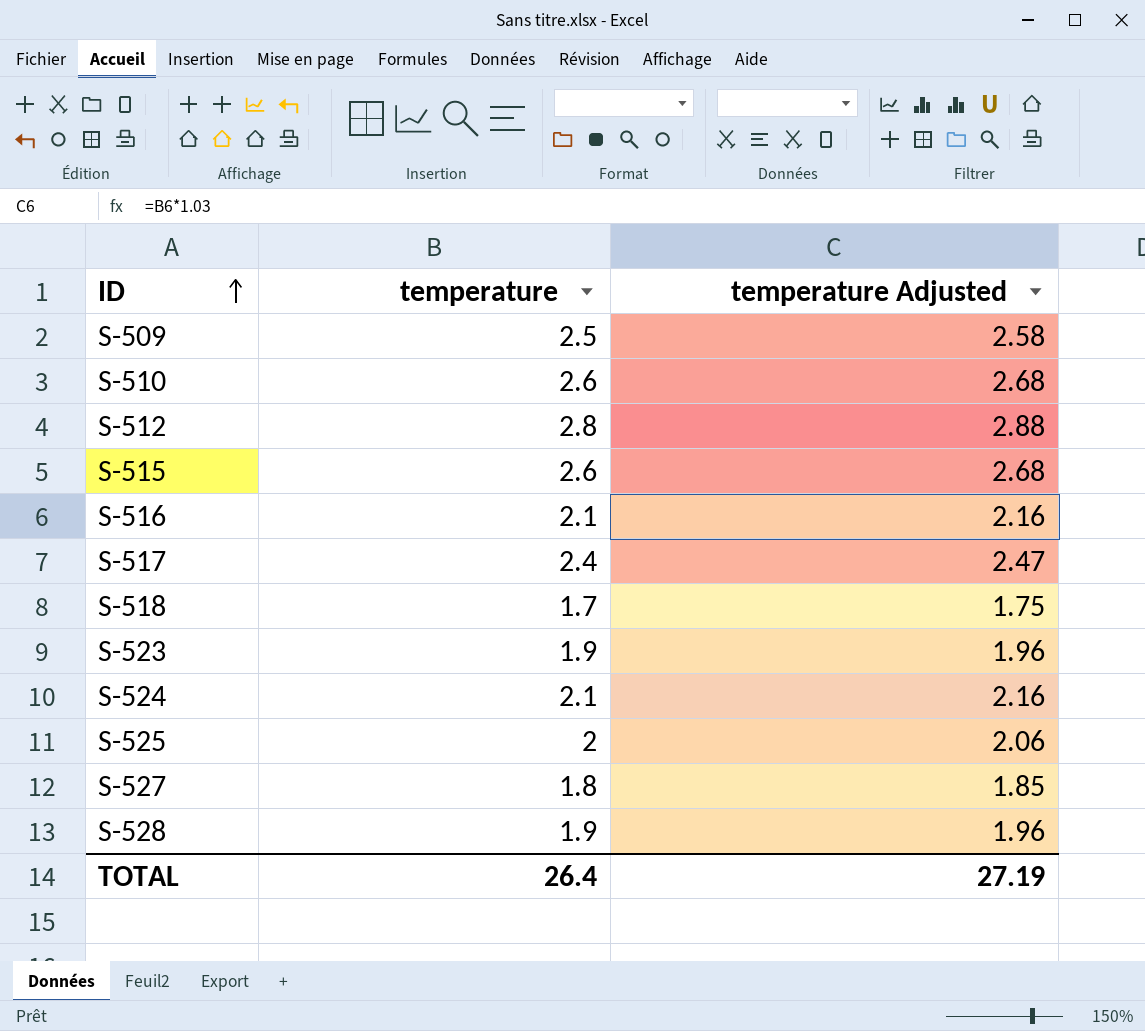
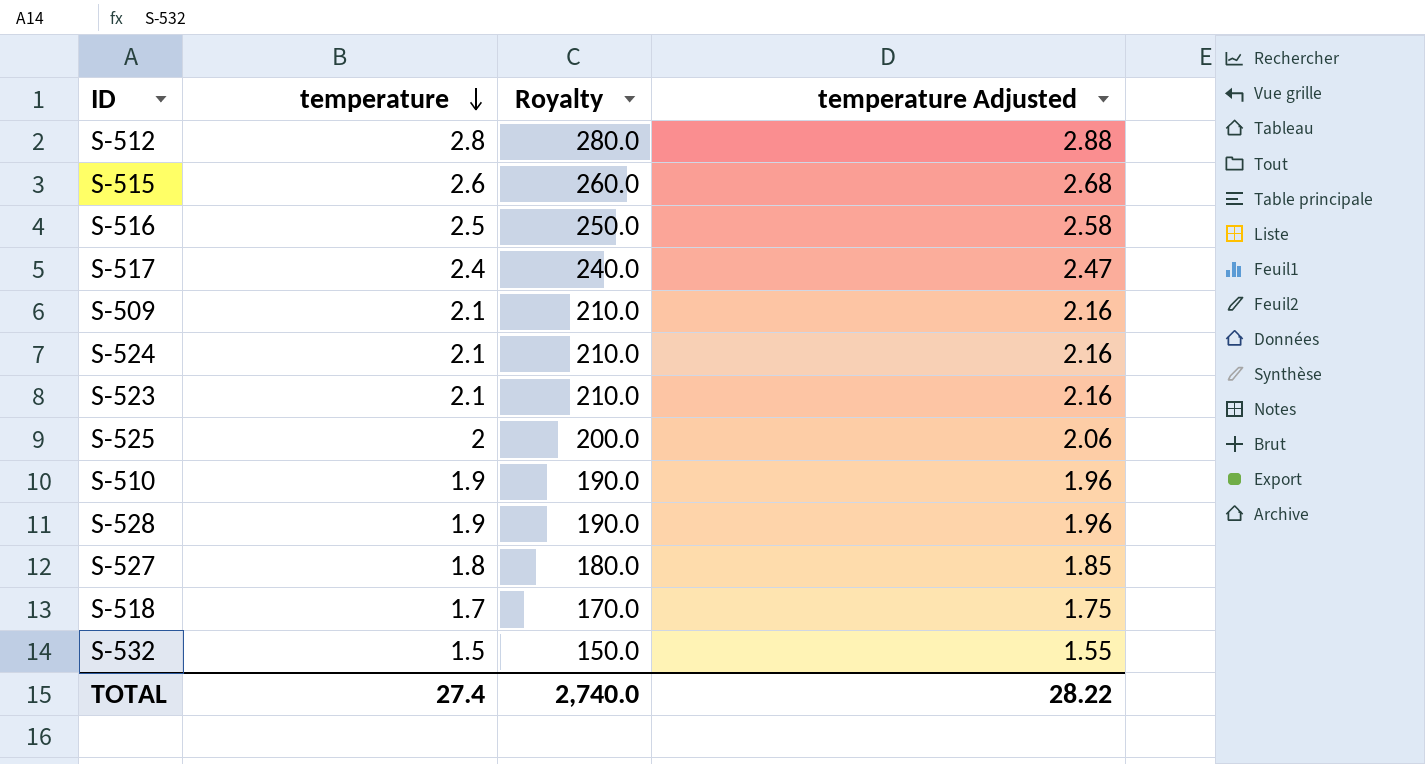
row order: ID ascending -> temperature descending
column Royalty | formula: none -> [temperature] * 100
S-516 | temperature: 2.1 -> 2.5
S-516 | temperature Adjusted: 2.16 -> 2.58
S-509 | temperature: 2.5 -> 2.1
S-509 | temperature Adjusted: 2.58 -> 2.16
S-523 | temperature: 1.9 -> 2.1
S-523 | temperature Adjusted: 1.96 -> 2.16
S-510 | temperature: 2.6 -> 1.9
S-510 | temperature Adjusted: 2.68 -> 1.96
row S-532: none -> 1.5 | 150.0 | 1.55
TOTAL | temperature: 26.4 -> 27.4
TOTAL | temperature Adjusted: 27.19 -> 28.22

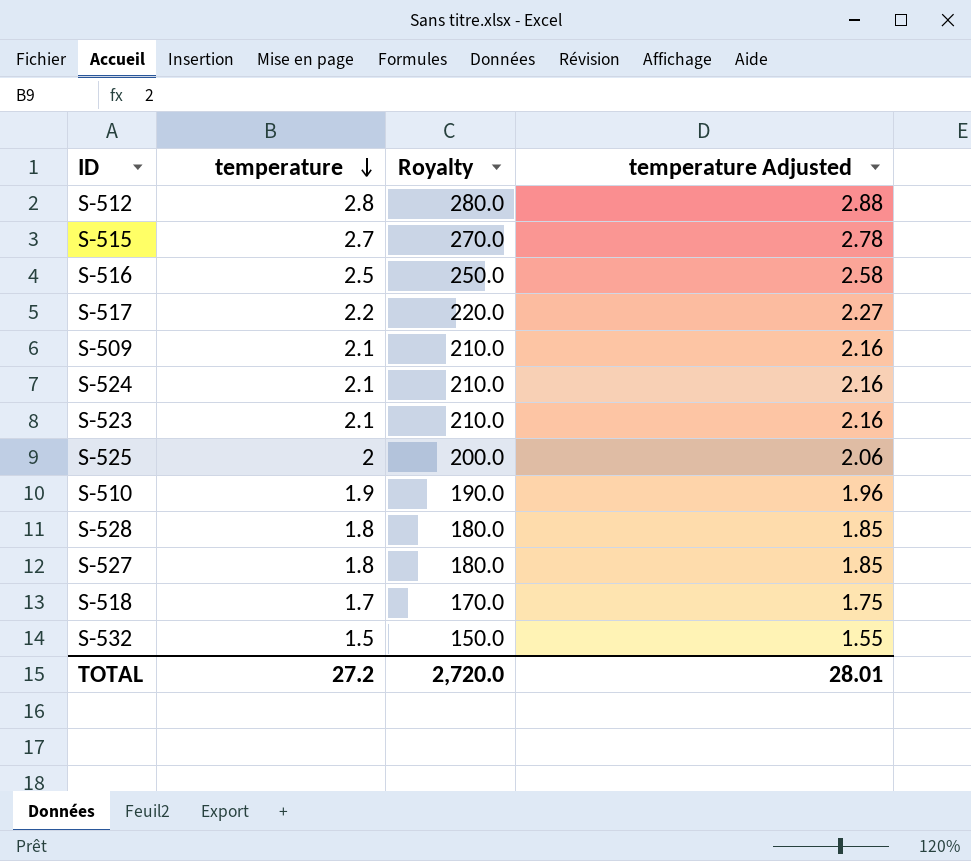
S-515 | temperature: 2.6 -> 2.7
S-515 | Royalty: 260.0 -> 270.0
S-515 | temperature Adjusted: 2.68 -> 2.78
S-517 | temperature: 2.4 -> 2.2
S-517 | Royalty: 240.0 -> 220.0
S-517 | temperature Adjusted: 2.47 -> 2.27
S-528 | temperature: 1.9 -> 1.8
S-528 | Royalty: 190.0 -> 180.0
S-528 | temperature Adjusted: 1.96 -> 1.85
TOTAL | temperature: 27.4 -> 27.2
TOTAL | Royalty: 2,740.0 -> 2,720.0
TOTAL | temperature Adjusted: 28.22 -> 28.01

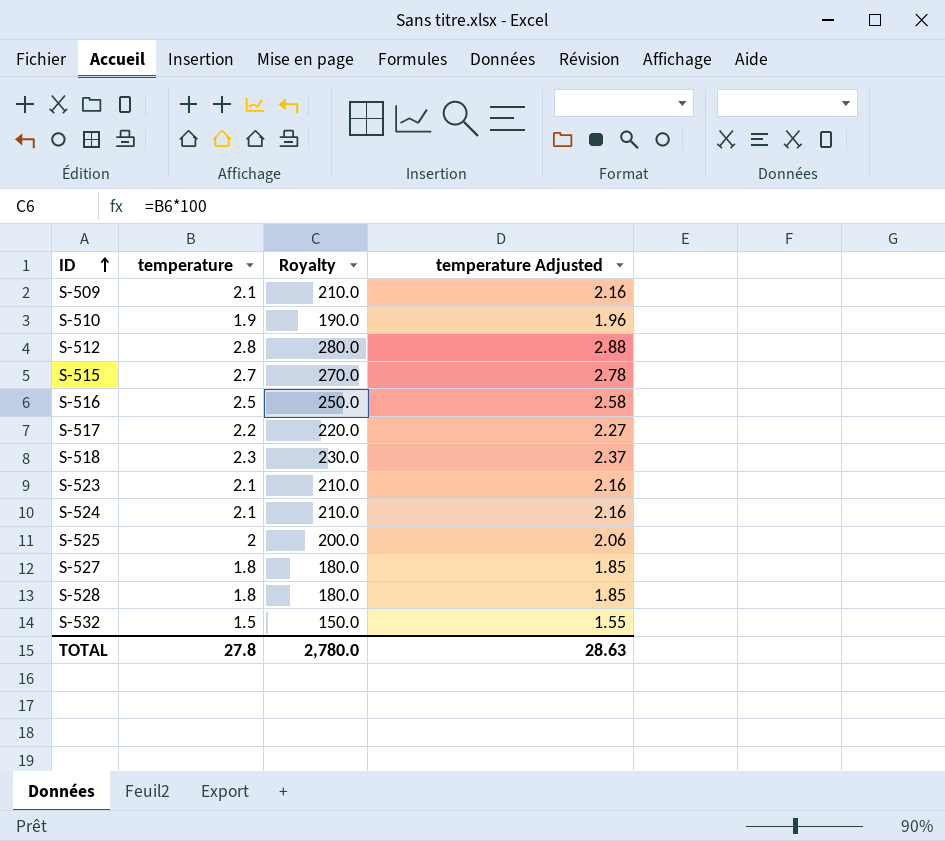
row order: temperature descending -> ID ascending
S-518 | temperature: 1.7 -> 2.3
S-518 | Royalty: 170.0 -> 230.0
S-518 | temperature Adjusted: 1.75 -> 2.37
TOTAL | temperature: 27.2 -> 27.8
TOTAL | Royalty: 2,720.0 -> 2,780.0
TOTAL | temperature Adjusted: 28.01 -> 28.63

